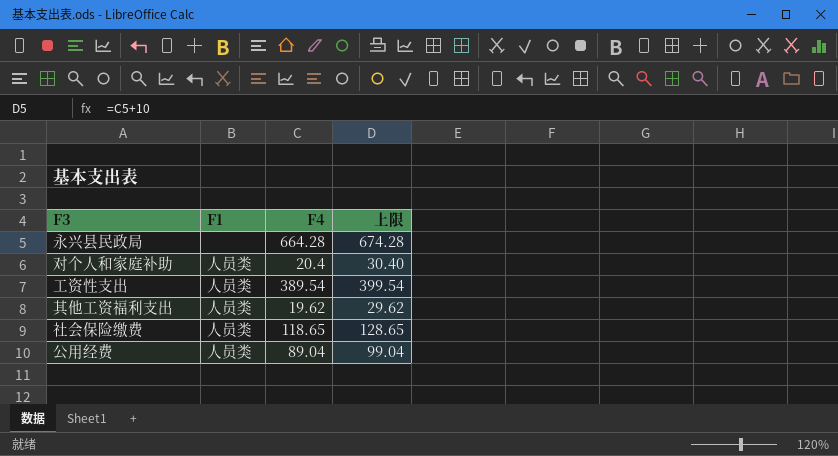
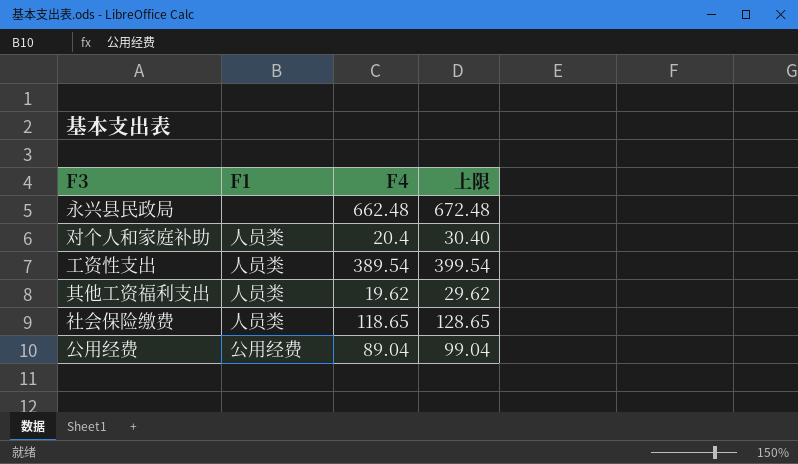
永兴县民政局 | F4: 664.28 -> 662.48
永兴县民政局 | 上限: 674.28 -> 672.48
公用经费 | F1: 人员类 -> 公用经费

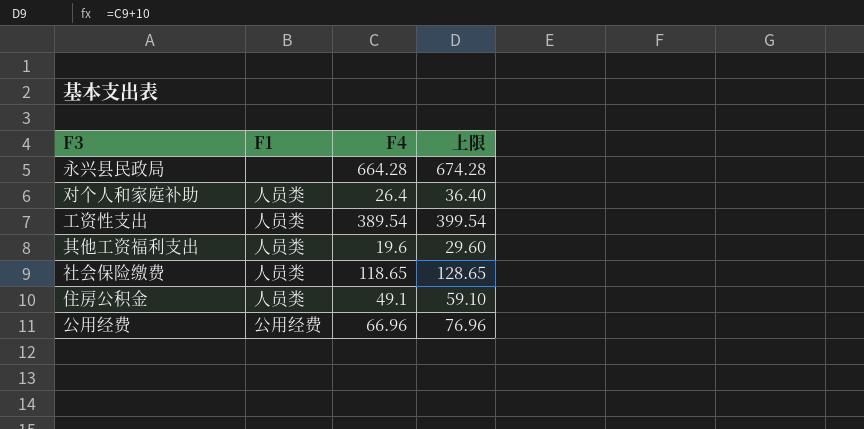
永兴县民政局 | F4: 662.48 -> 664.28
永兴县民政局 | 上限: 672.48 -> 674.28
对个人和家庭补助 | F4: 20.4 -> 26.4
对个人和家庭补助 | 上限: 30.40 -> 36.40
其他工资福利支出 | F4: 19.62 -> 19.6
其他工资福利支出 | 上限: 29.62 -> 29.60
row 住房公积金: none -> 人员类 | 49.1 | 59.10
公用经费 | F4: 89.04 -> 66.96
公用经费 | 上限: 99.04 -> 76.96

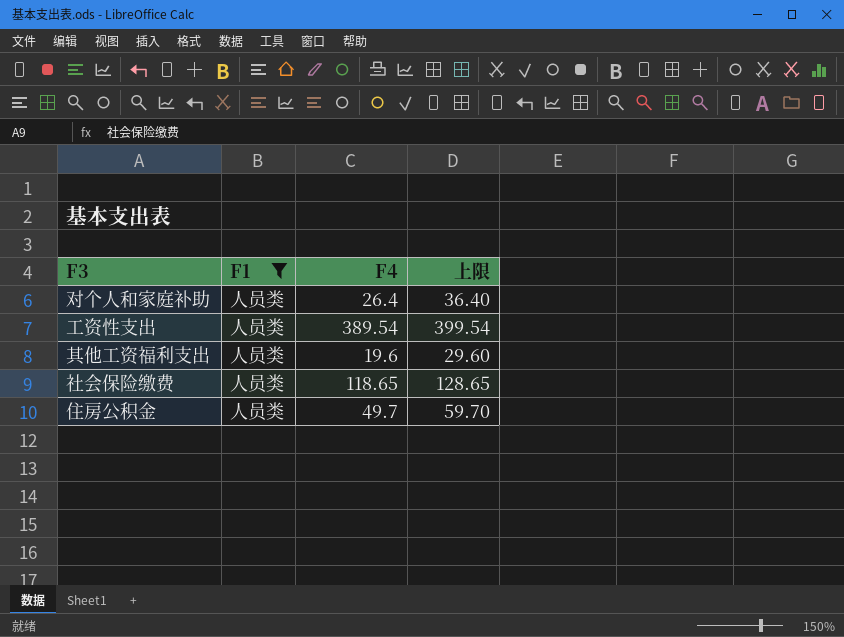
filter: none -> F1 = 人员类
住房公积金 | F4: 49.1 -> 49.7
住房公积金 | 上限: 59.10 -> 59.70

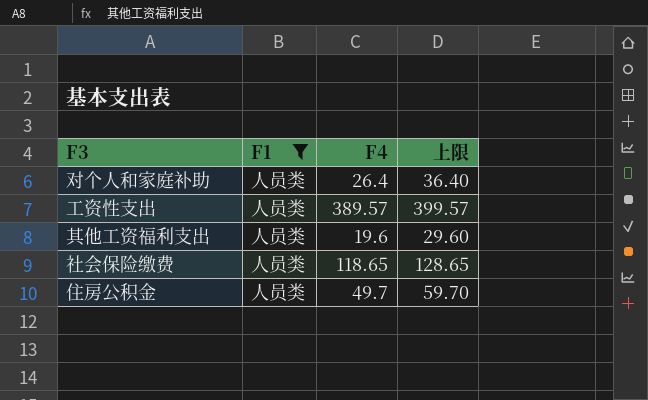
工资性支出 | F4: 389.54 -> 389.57
工资性支出 | 上限: 399.54 -> 399.57

